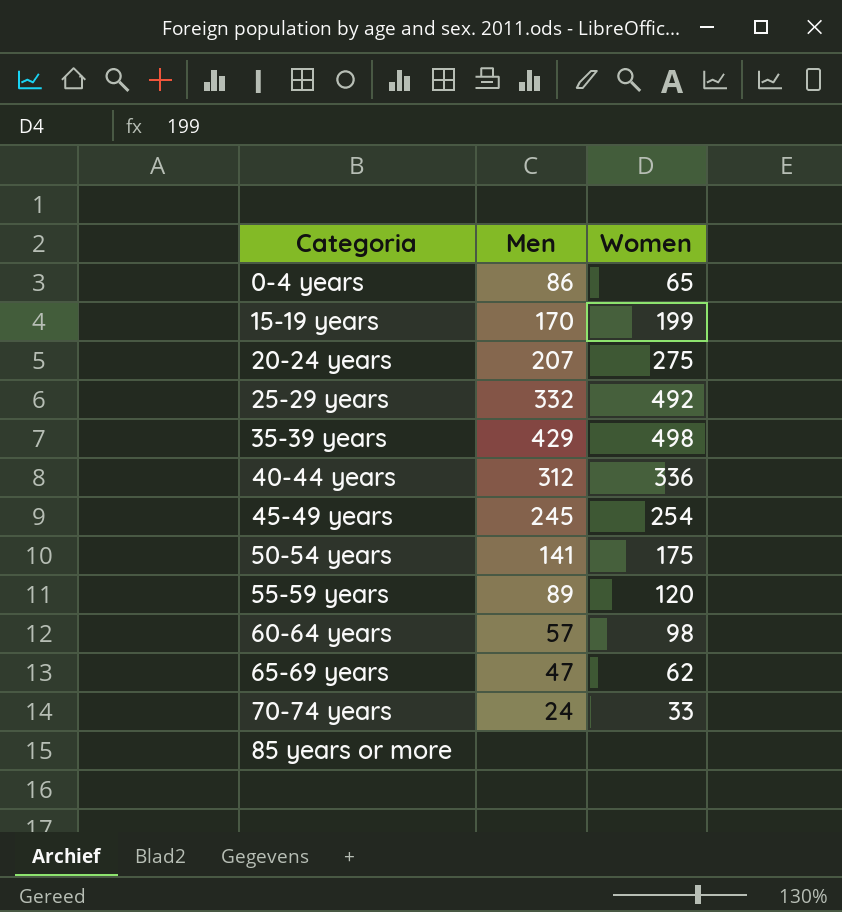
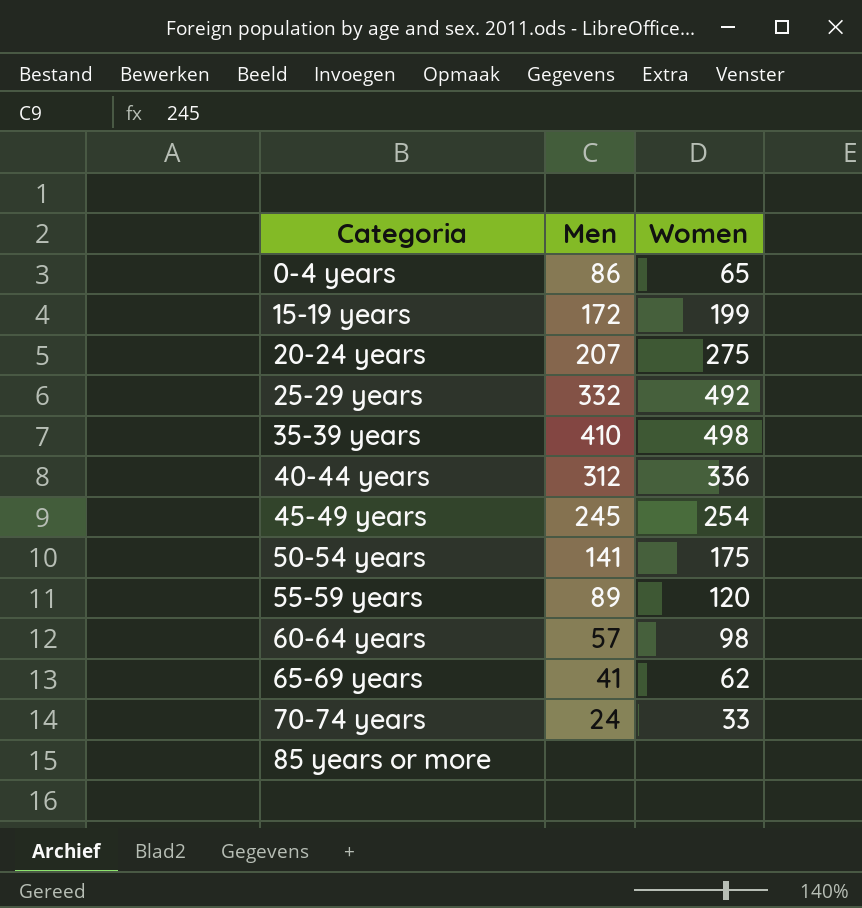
15-19 years | Men: 170 -> 172
35-39 years | Men: 429 -> 410
65-69 years | Men: 47 -> 41

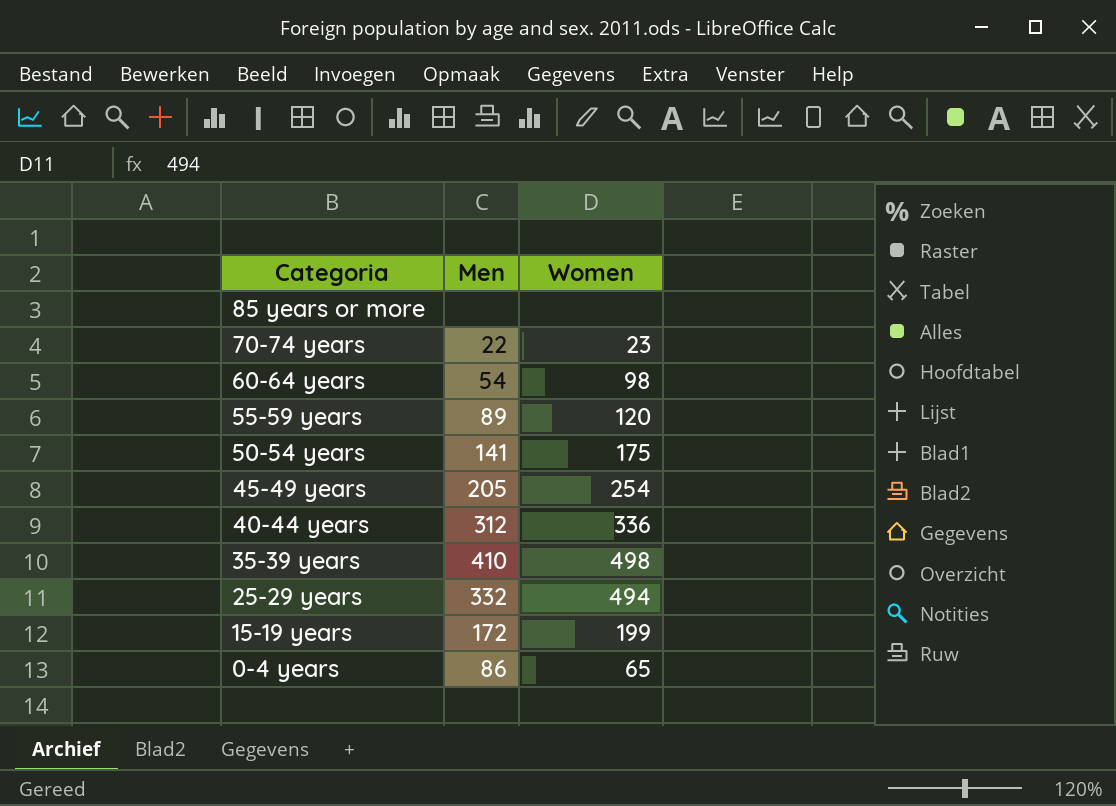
row order: Categoria ascending -> Categoria descending
row 20-24 years: 207 | 275 -> none
row 65-69 years: 41 | 62 -> none
70-74 years | Men: 24 -> 22
70-74 years | Women: 33 -> 23
60-64 years | Men: 57 -> 54
45-49 years | Men: 245 -> 205
25-29 years | Women: 492 -> 494

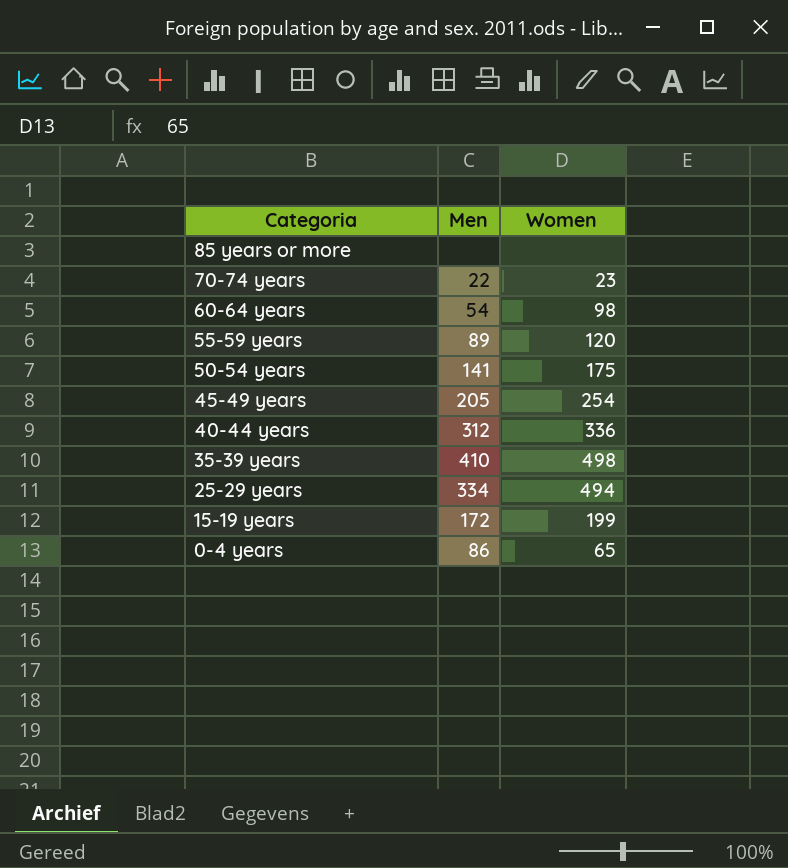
25-29 years | Men: 332 -> 334

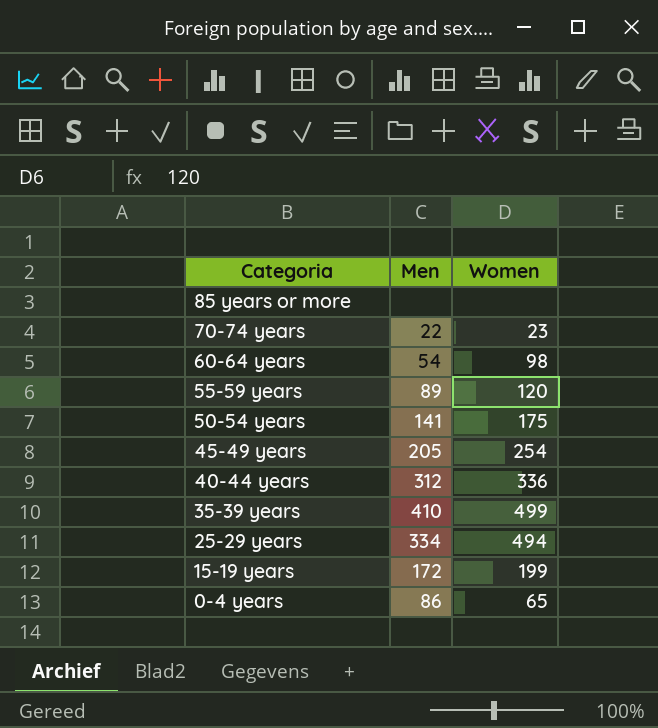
35-39 years | Women: 498 -> 499

